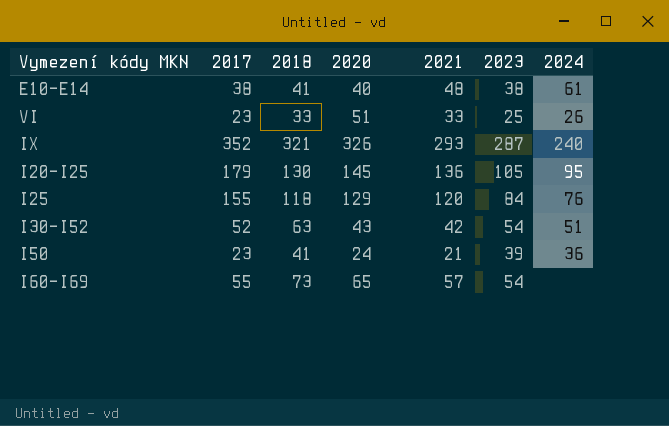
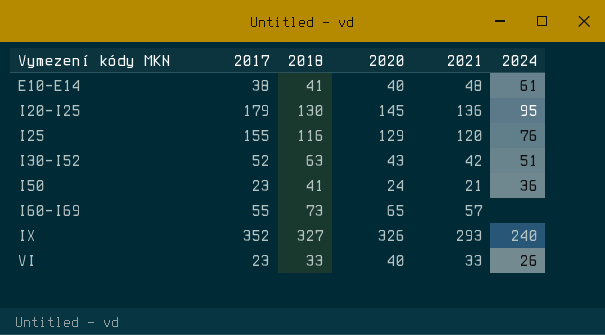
row order: none -> Vymezení kódy MKN ascending
column 2023 | position: 6 -> none
I25 | 2018: 118 -> 116
IX | 2018: 321 -> 327
VI | 2020: 51 -> 40

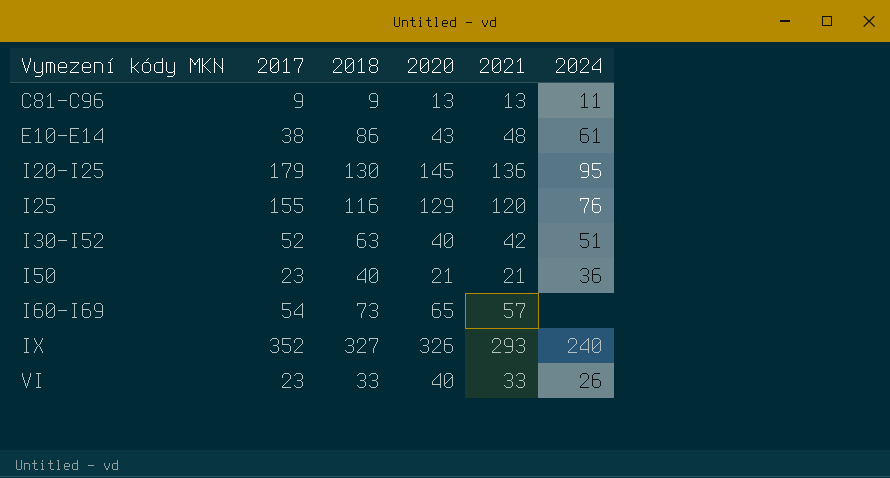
row C81-C96: none -> 9 | 9 | 13 | 13 | 11
E10-E14 | 2018: 41 -> 86
E10-E14 | 2020: 40 -> 43
I30-I52 | 2020: 43 -> 40
I50 | 2018: 41 -> 40
I50 | 2020: 24 -> 21
I60-I69 | 2017: 55 -> 54

